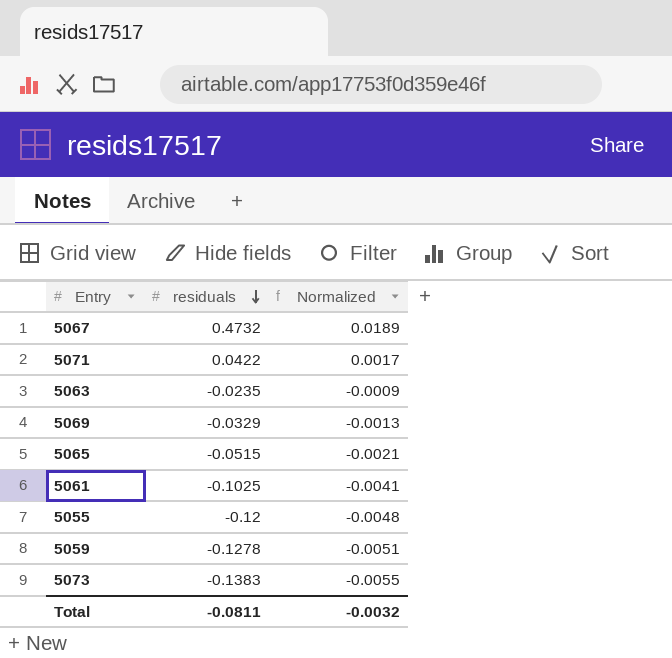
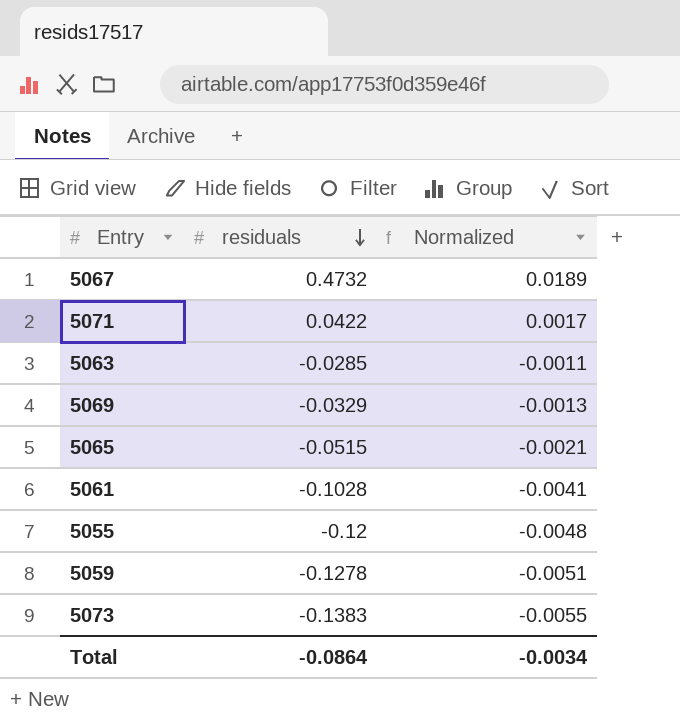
5063 | residuals: -0.0235 -> -0.0285
5063 | Normalized: -0.0009 -> -0.0011
5061 | residuals: -0.1025 -> -0.1028
Total | residuals: -0.0811 -> -0.0864
Total | Normalized: -0.0032 -> -0.0034

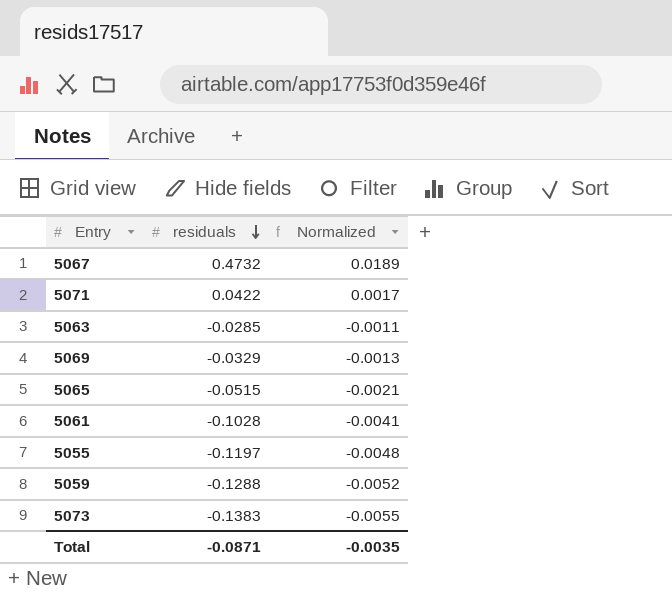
5055 | residuals: -0.12 -> -0.1197
5059 | residuals: -0.1278 -> -0.1288
5059 | Normalized: -0.0051 -> -0.0052
Total | residuals: -0.0864 -> -0.0871
Total | Normalized: -0.0034 -> -0.0035

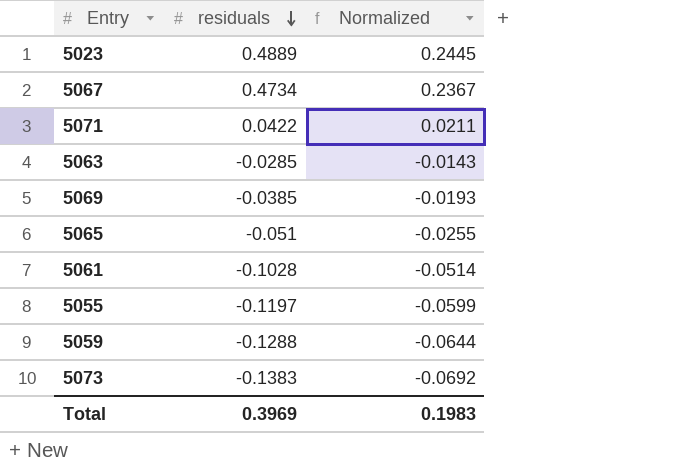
column Normalized | formula: [residuals] * 0.04 -> [residuals] * 0.5
row 5023: none -> 0.4889 | 0.2445
5067 | residuals: 0.4732 -> 0.4734
5069 | residuals: -0.0329 -> -0.0385
5065 | residuals: -0.0515 -> -0.051
Total | residuals: -0.0871 -> 0.3969
Total | Normalized: -0.0035 -> 0.1983

